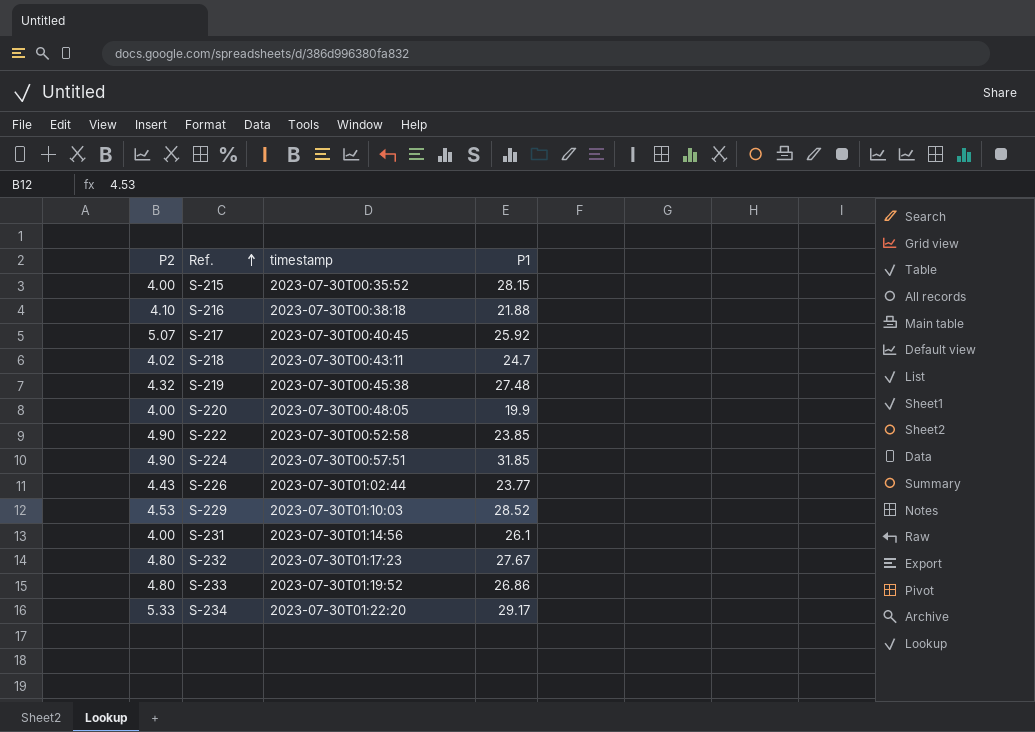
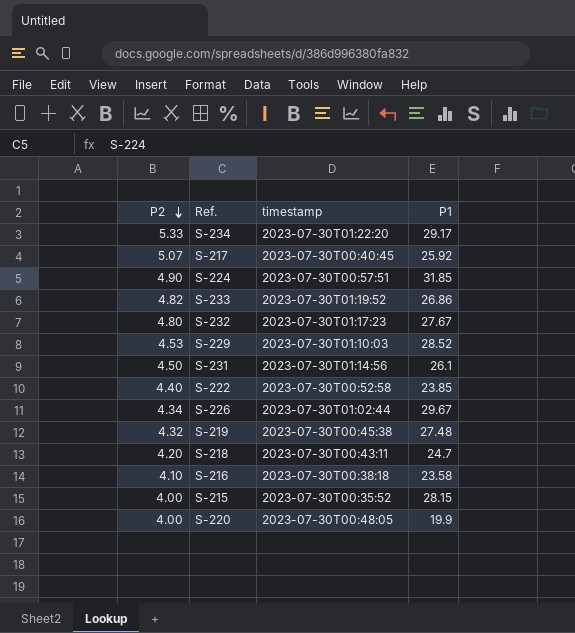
row order: Ref. ascending -> P2 descending
S-233 | P2: 4.80 -> 4.82
S-231 | P2: 4.00 -> 4.50
S-222 | P2: 4.90 -> 4.40
S-226 | P2: 4.43 -> 4.34
S-226 | P1: 23.77 -> 29.67
S-218 | P2: 4.02 -> 4.20
S-216 | P1: 21.88 -> 23.58

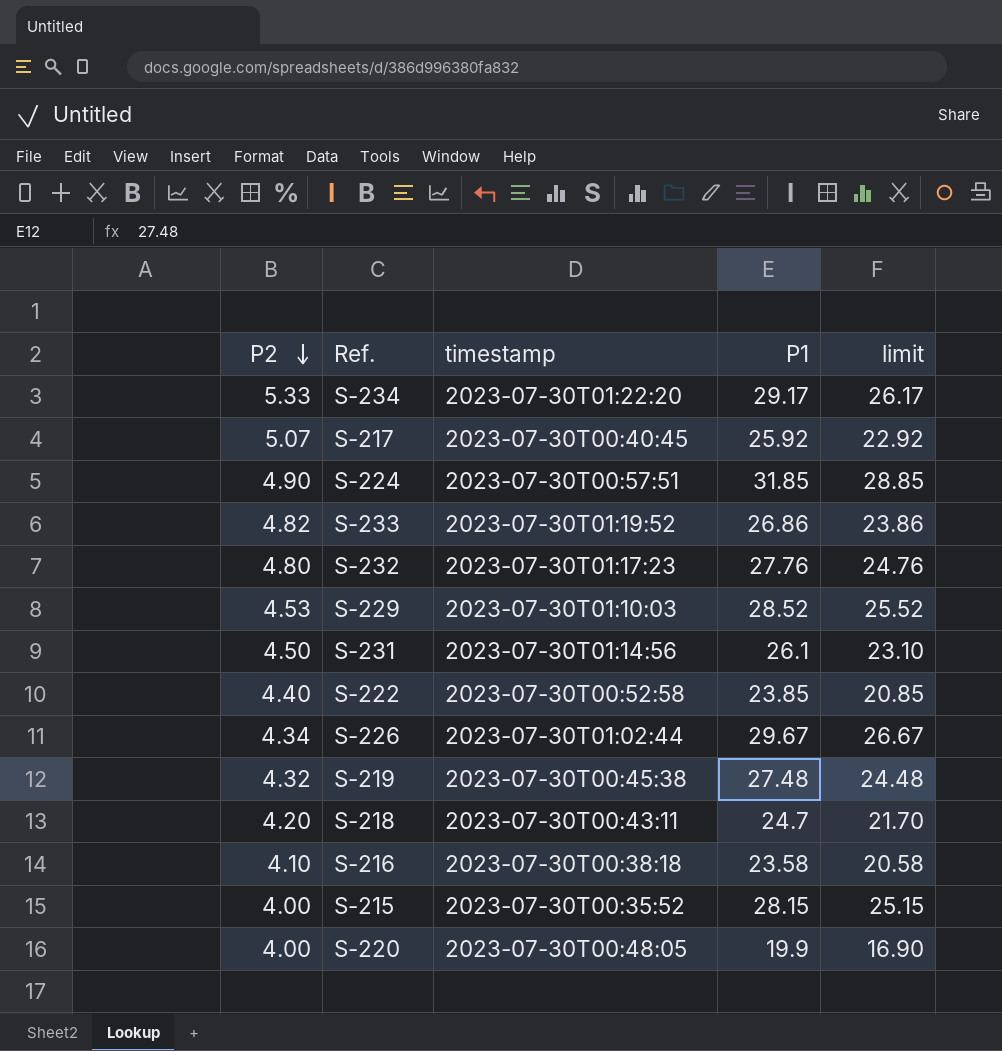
column limit | formula: none -> [P1] - 3
S-232 | P1: 27.67 -> 27.76

